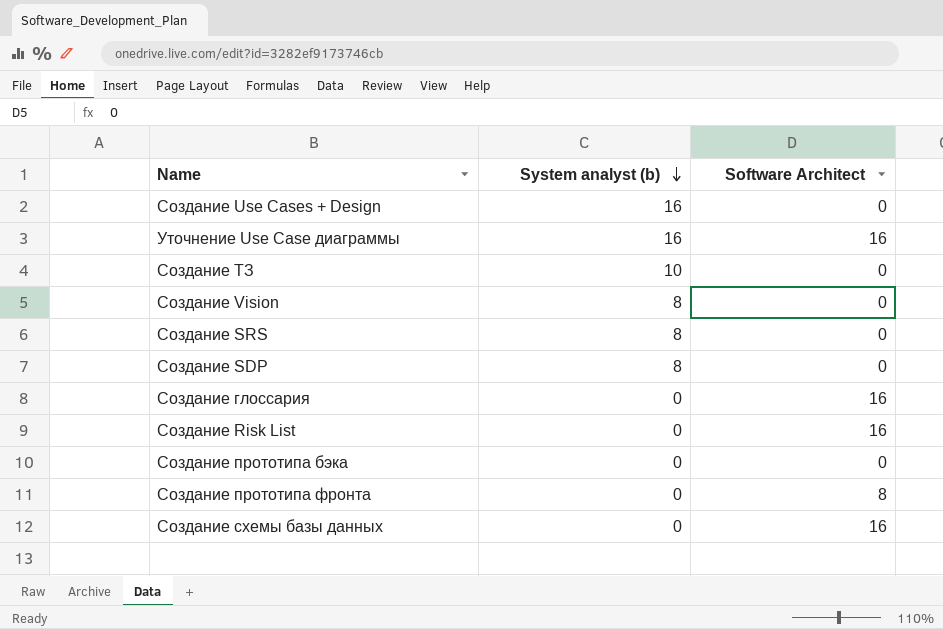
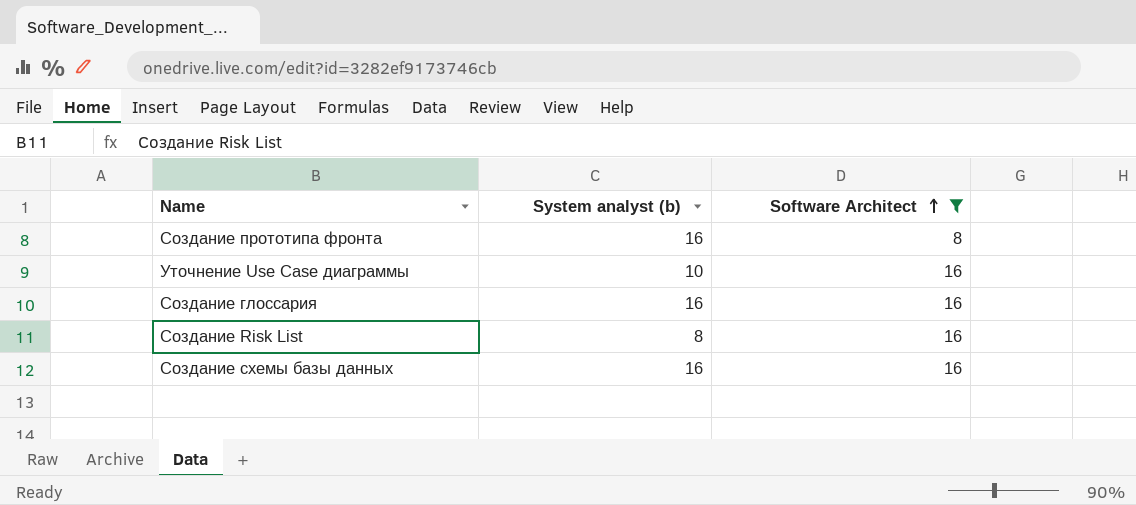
filter: none -> Software Architect != 0
row order: System analyst (b) descending -> Software Architect ascending
Создание прототипа фронта | System analyst (b): 0 -> 16
Уточнение Use Case диаграммы | System analyst (b): 16 -> 10
Создание глоссария | System analyst (b): 0 -> 16
Создание Risk List | System analyst (b): 0 -> 8
Создание схемы базы данных | System analyst (b): 0 -> 16

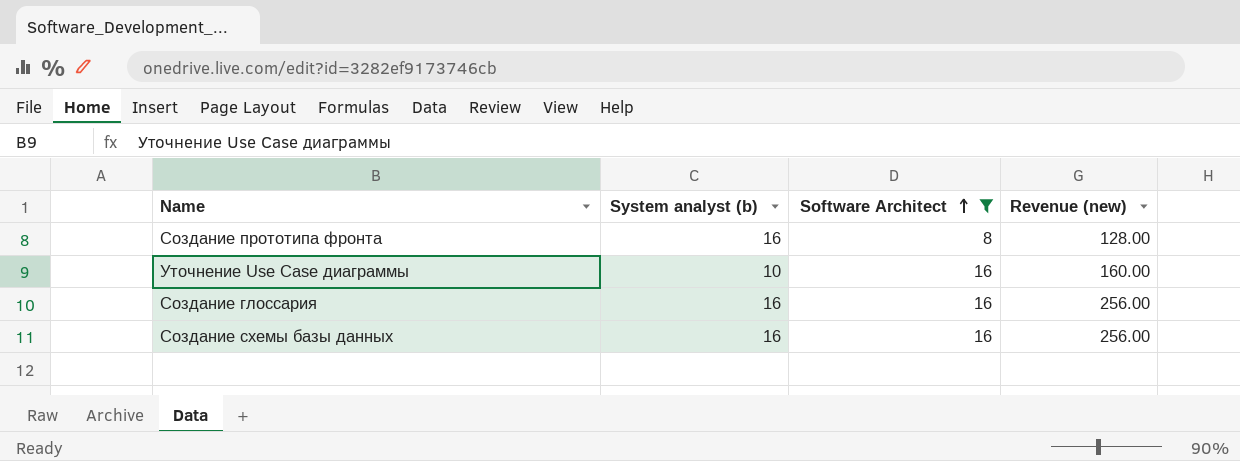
column Revenue (new) | formula: none -> [System analyst (b)] * [Software Architect]
row Создание Risk List: 8 | 16 -> none

